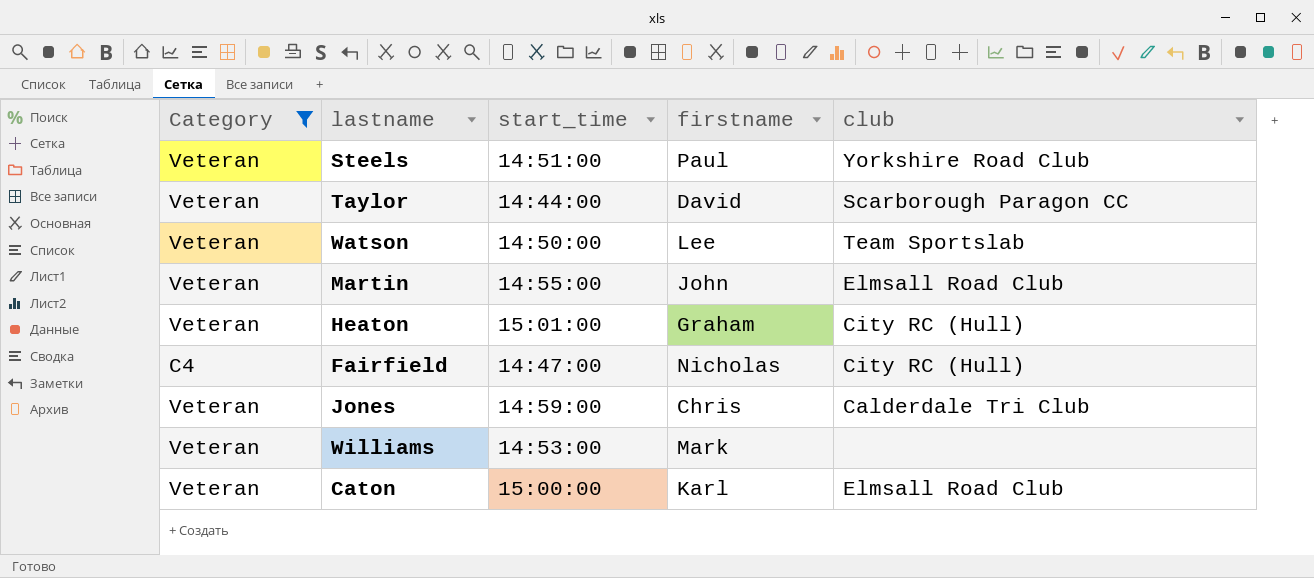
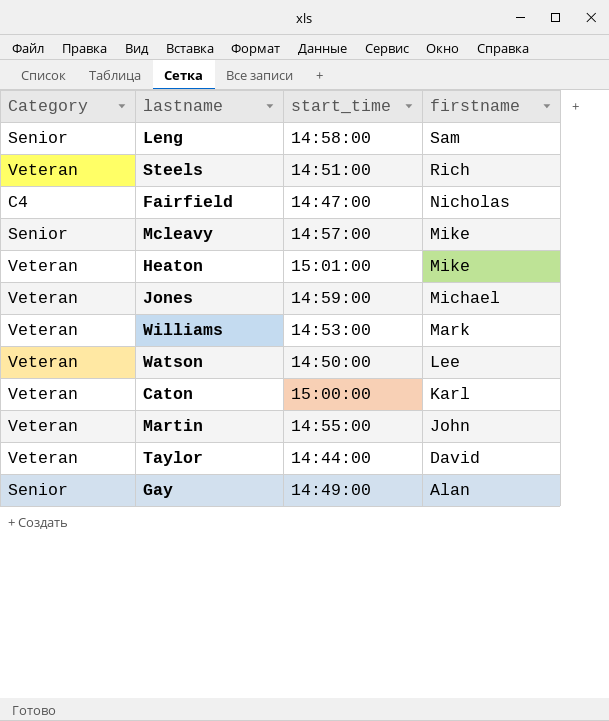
filter: Category != Senior -> none
row order: none -> firstname descending
column club | position: 5 -> none
Steels | firstname: Paul -> Rich
Heaton | firstname: Graham -> Mike
Jones | firstname: Chris -> Michael

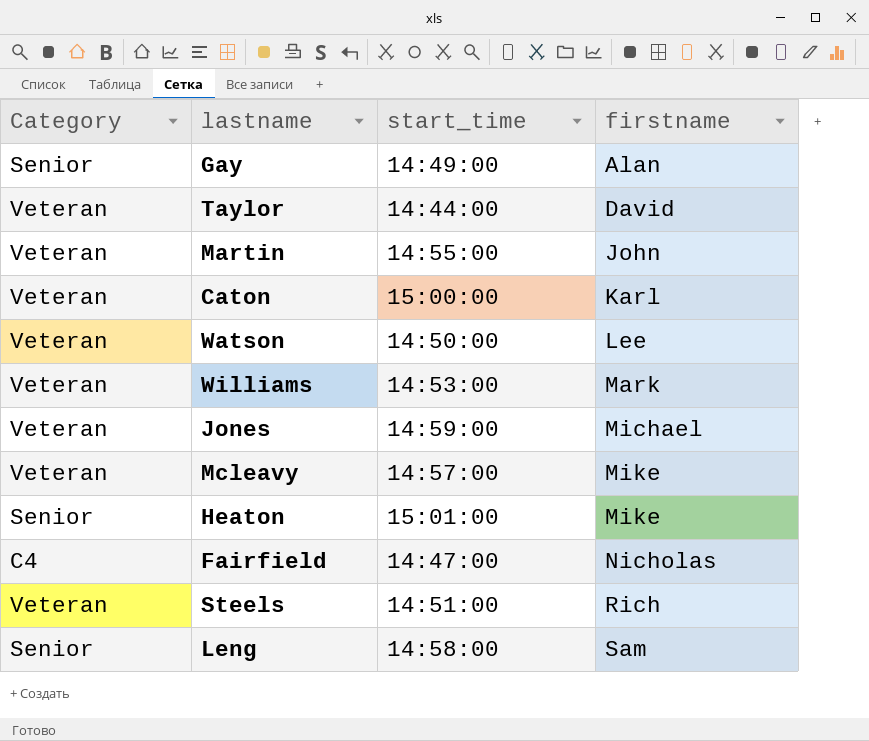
row order: firstname descending -> firstname ascending
Mcleavy | Category: Senior -> Veteran
Heaton | Category: Veteran -> Senior

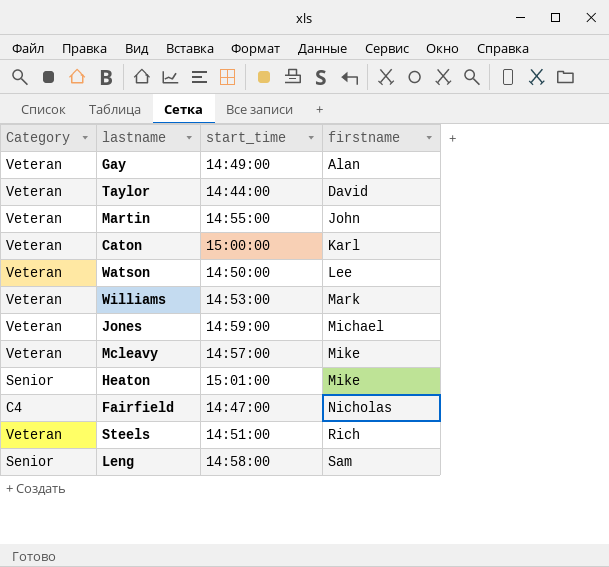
Gay | Category: Senior -> Veteran

